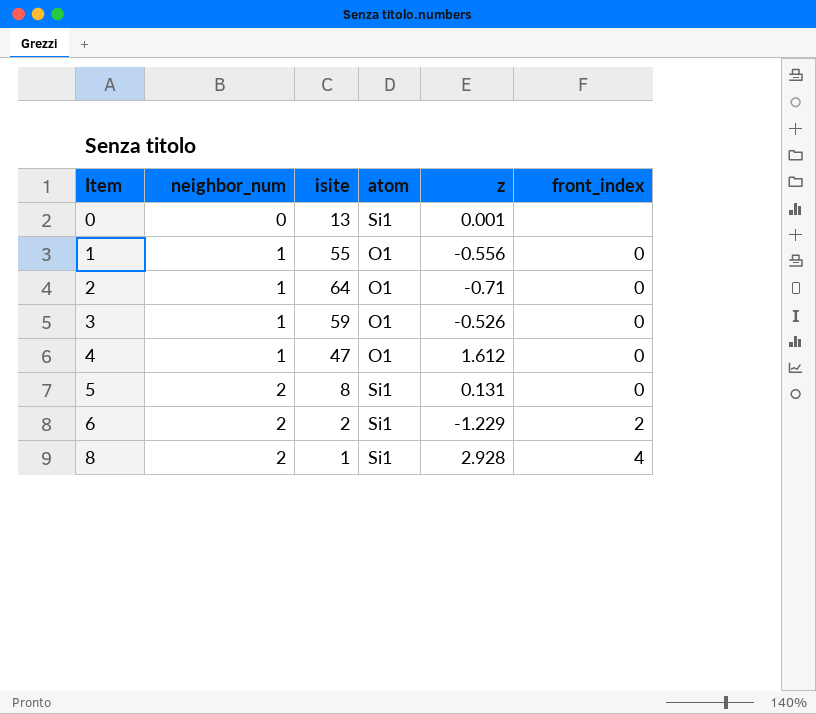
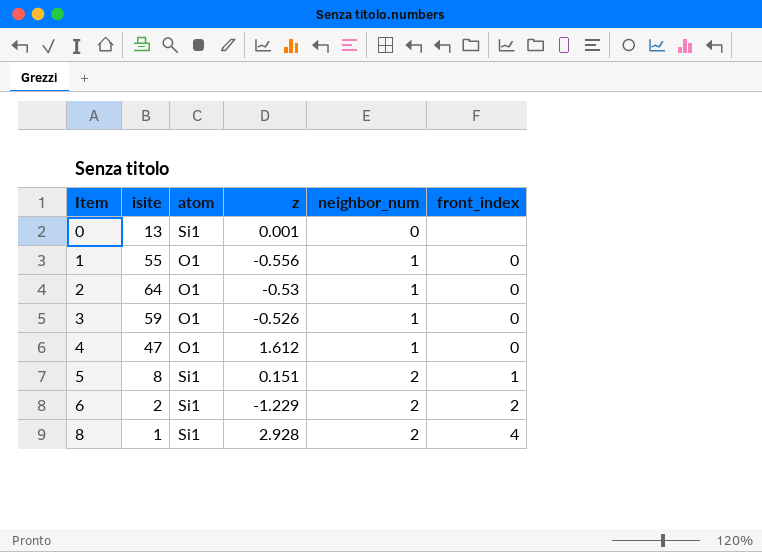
column neighbor_num | position: 2 -> 5
2 | z: -0.71 -> -0.53
5 | z: 0.131 -> 0.151
5 | front_index: 0 -> 1

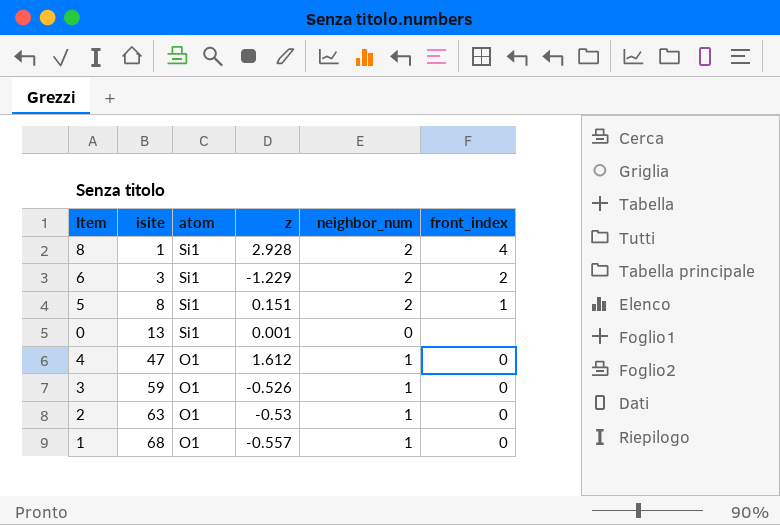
row order: Item ascending -> isite ascending
6 | isite: 2 -> 3
2 | isite: 64 -> 63
1 | isite: 55 -> 68
1 | z: -0.556 -> -0.557

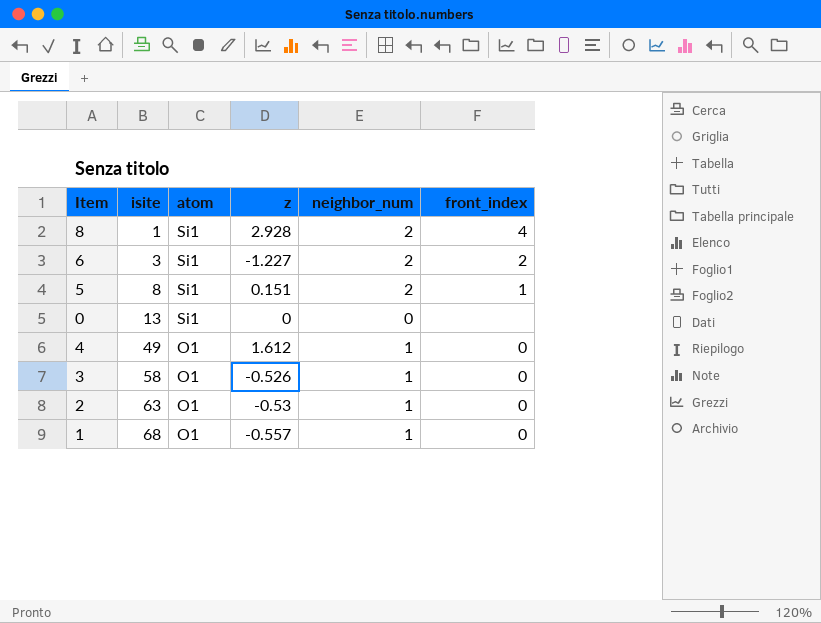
6 | z: -1.229 -> -1.227
0 | z: 0.001 -> 0
4 | isite: 47 -> 49
3 | isite: 59 -> 58

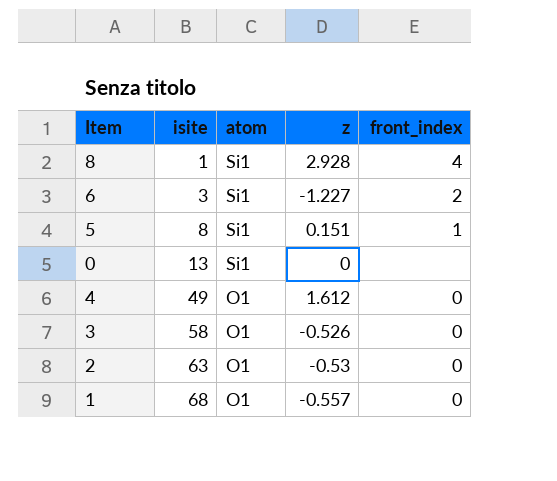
column neighbor_num | position: 5 -> none

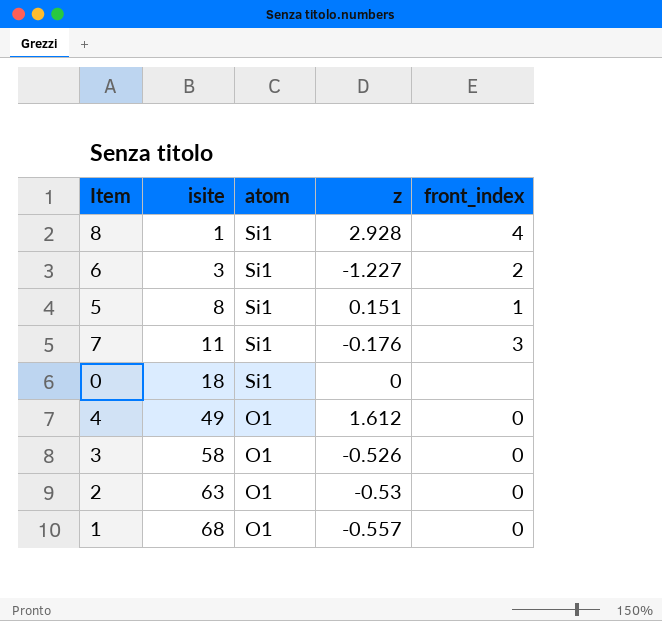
row 7: none -> 11 | Si1 | -0.176 | 3
0 | isite: 13 -> 18

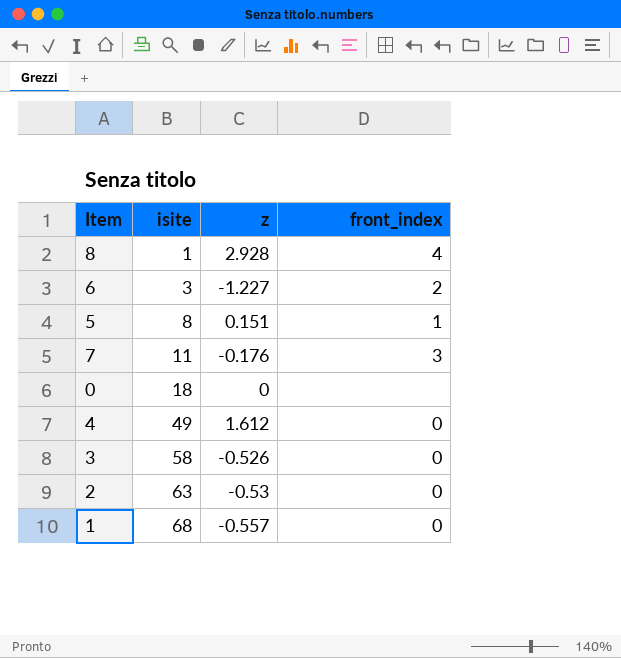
column atom | position: 3 -> none

